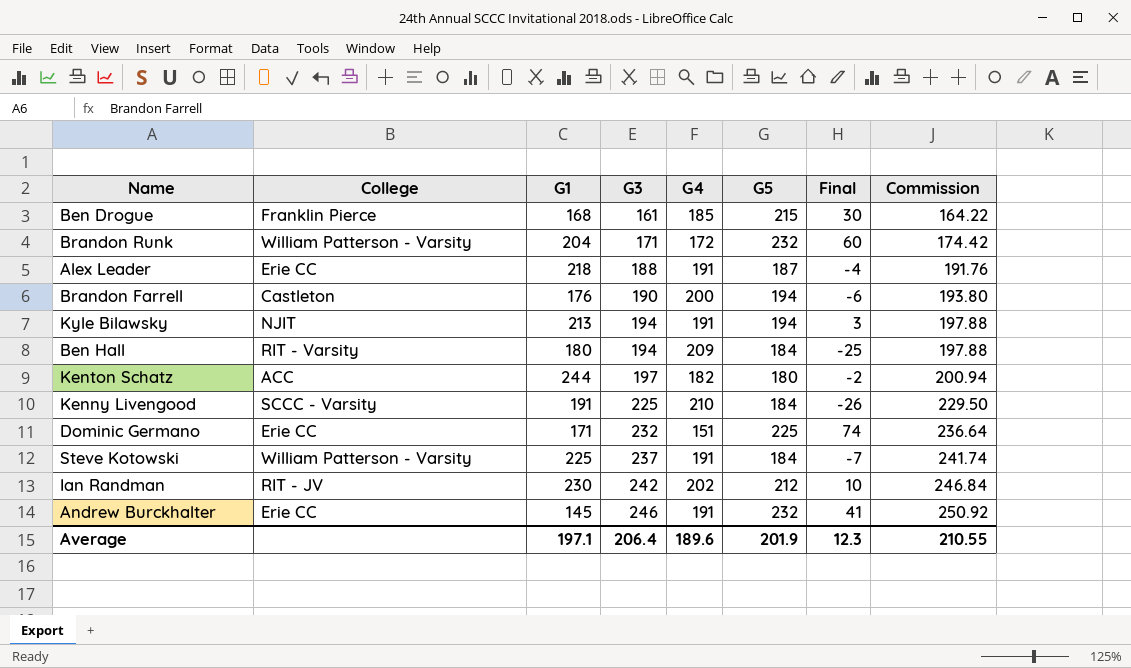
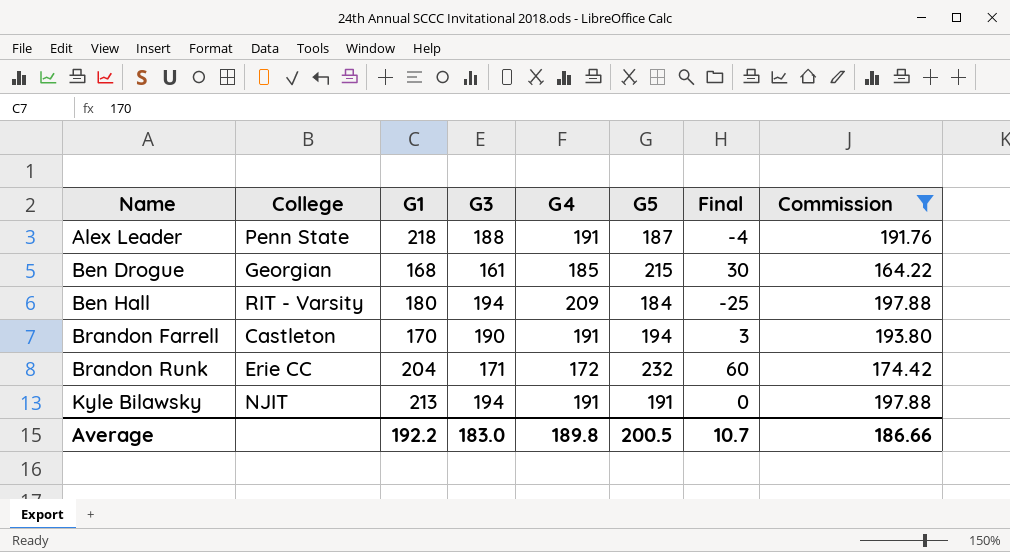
filter: none -> Commission <= 197.88
row order: G3 ascending -> Name ascending
Alex Leader | College: Erie CC -> Penn State
Ben Drogue | College: Franklin Pierce -> Georgian
Brandon Farrell | G1: 176 -> 170
Brandon Farrell | G4: 200 -> 191
Brandon Farrell | Final: -6 -> 3
Brandon Runk | College: William Patterson - Varsity -> Erie CC
Kyle Bilawsky | G5: 194 -> 191
Kyle Bilawsky | Final: 3 -> 0
Average | G1: 197.1 -> 192.2
Average | G3: 206.4 -> 183.0
Average | G4: 189.6 -> 189.8
Average | G5: 201.9 -> 200.5
Average | Final: 12.3 -> 10.7
Average | Commission: 210.55 -> 186.66

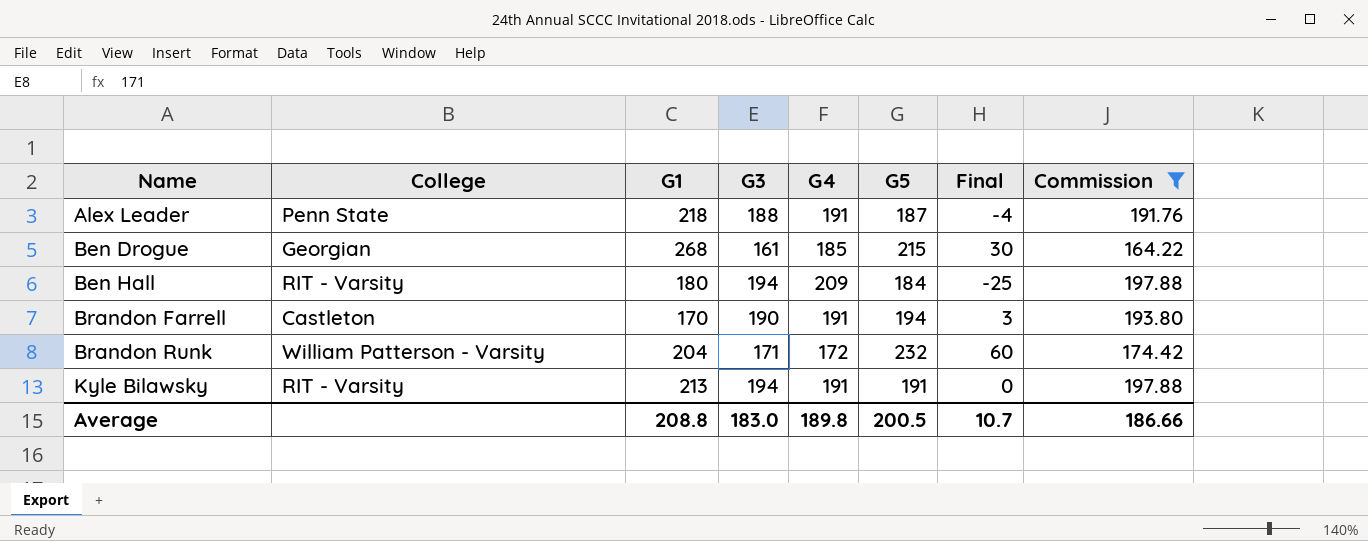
Ben Drogue | G1: 168 -> 268
Brandon Runk | College: Erie CC -> William Patterson - Varsity
Kyle Bilawsky | College: NJIT -> RIT - Varsity
Average | G1: 192.2 -> 208.8

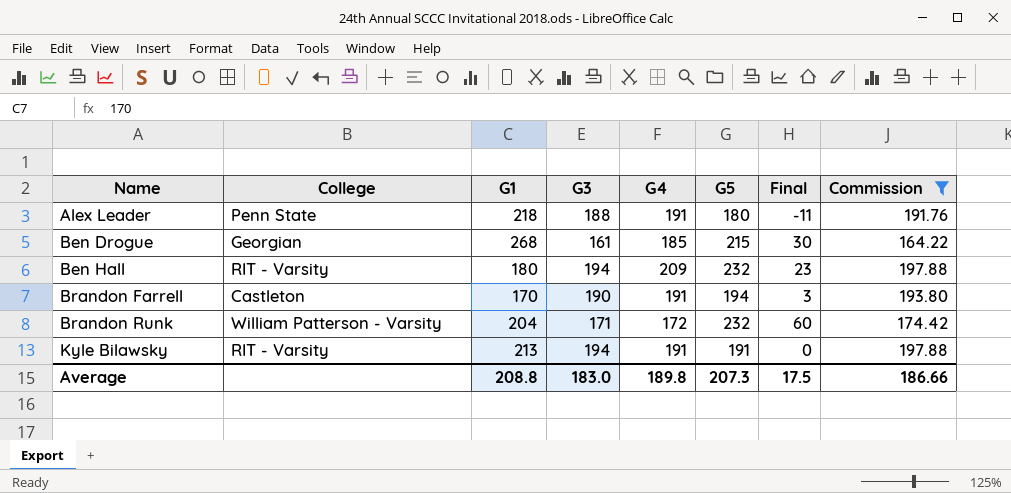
Alex Leader | G5: 187 -> 180
Alex Leader | Final: -4 -> -11
Ben Hall | G5: 184 -> 232
Ben Hall | Final: -25 -> 23
Average | G5: 200.5 -> 207.3
Average | Final: 10.7 -> 17.5

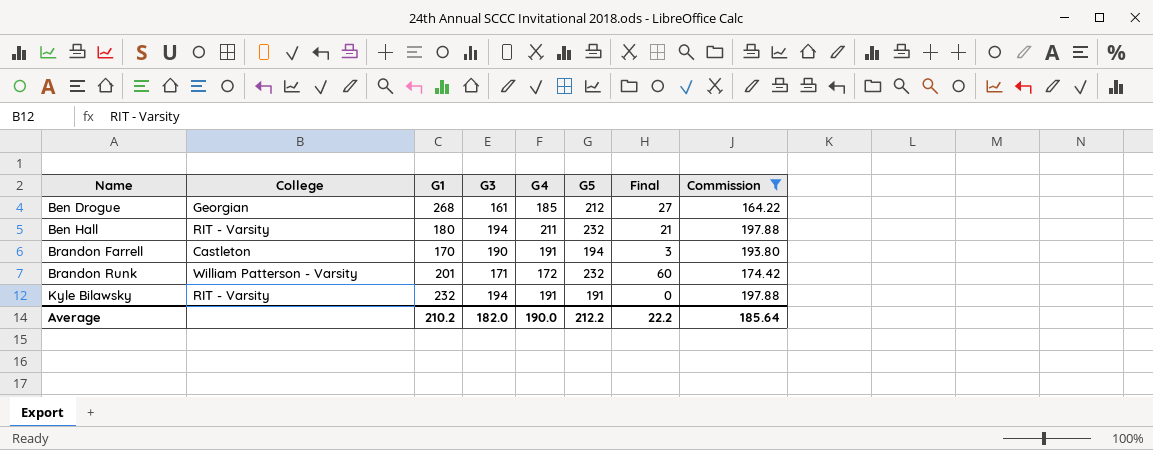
row Alex Leader: Penn State | 218 | 188 | 191 | 180 | -11 | 191.76 -> none
Ben Drogue | G5: 215 -> 212
Ben Drogue | Final: 30 -> 27
Ben Hall | G4: 209 -> 211
Ben Hall | Final: 23 -> 21
Brandon Runk | G1: 204 -> 201
Kyle Bilawsky | G1: 213 -> 232
Average | G1: 208.8 -> 210.2
Average | G3: 183.0 -> 182.0
Average | G4: 189.8 -> 190.0
Average | G5: 207.3 -> 212.2
Average | Final: 17.5 -> 22.2
Average | Commission: 186.66 -> 185.64

